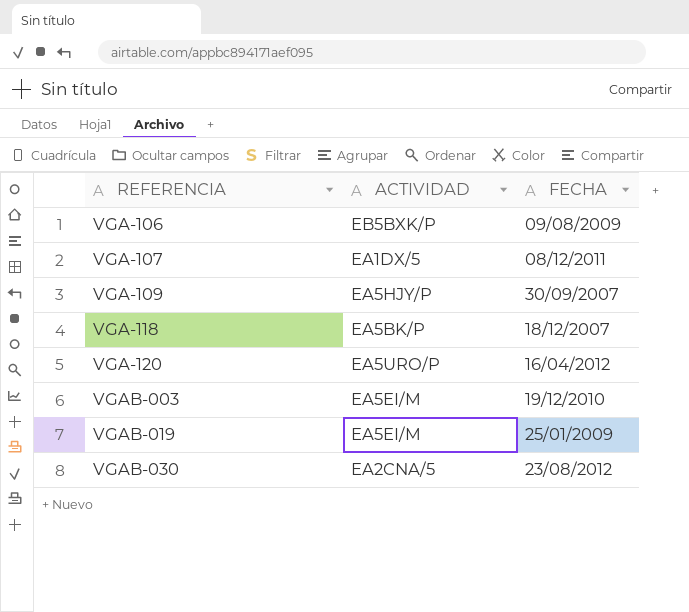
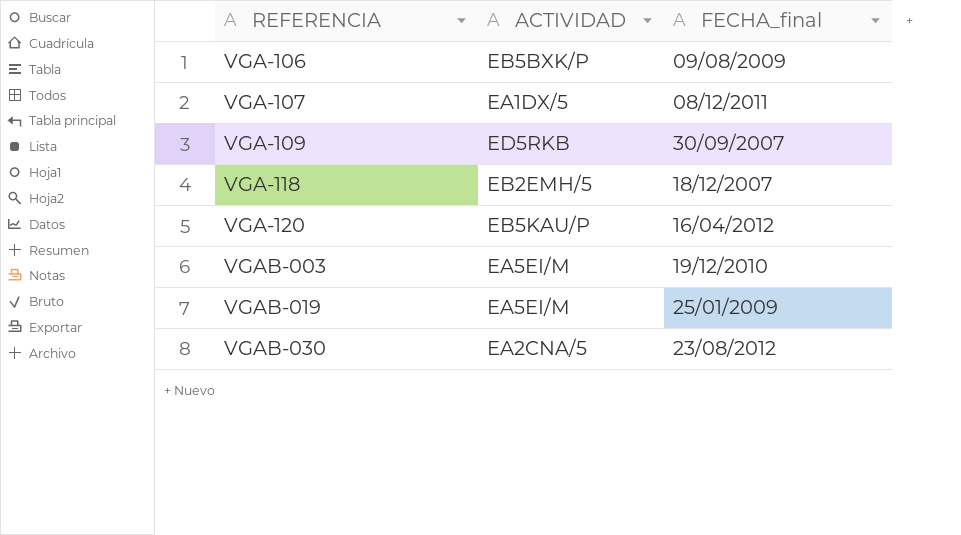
column name: FECHA -> FECHA_final
VGA-109 | ACTIVIDAD: EA5HJY/P -> ED5RKB
VGA-118 | ACTIVIDAD: EA5BK/P -> EB2EMH/5
VGA-120 | ACTIVIDAD: EA5URO/P -> EB5KAU/P

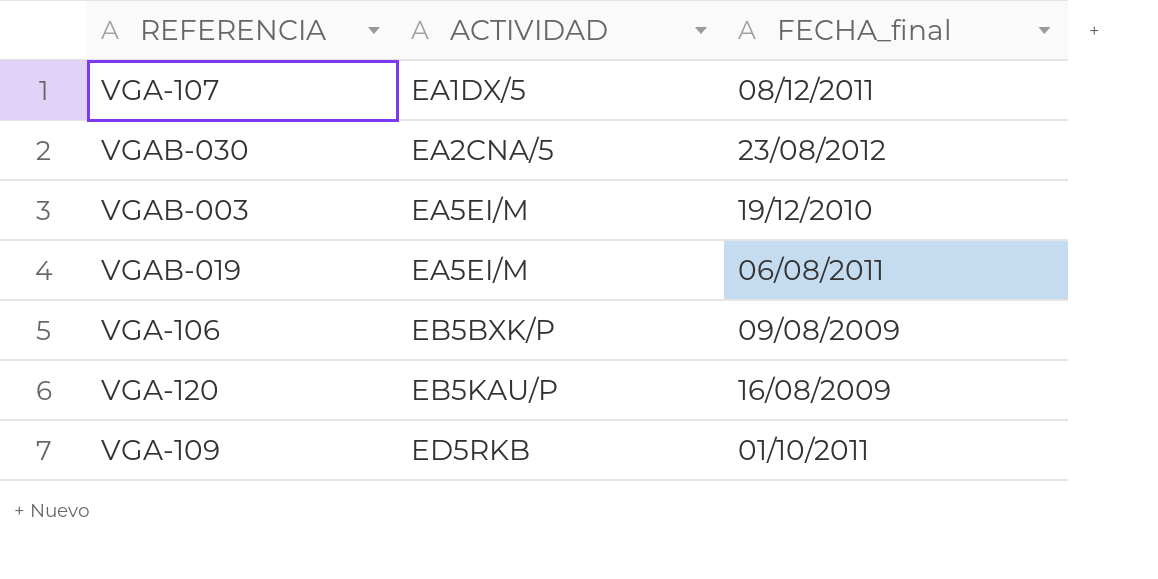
row order: REFERENCIA ascending -> ACTIVIDAD ascending
row VGA-118: EB2EMH/5 | 18/12/2007 -> none
VGAB-019 | FECHA_final: 25/01/2009 -> 06/08/2011
VGA-120 | FECHA_final: 16/04/2012 -> 16/08/2009
VGA-109 | FECHA_final: 30/09/2007 -> 01/10/2011

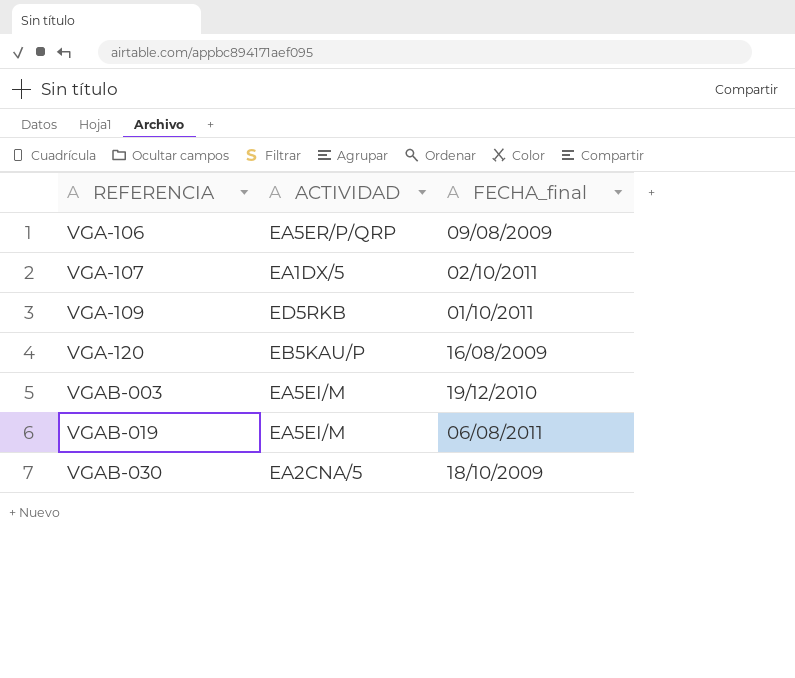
row order: ACTIVIDAD ascending -> REFERENCIA ascending
VGA-106 | ACTIVIDAD: EB5BXK/P -> EA5ER/P/QRP
VGA-107 | FECHA_final: 08/12/2011 -> 02/10/2011
VGAB-030 | FECHA_final: 23/08/2012 -> 18/10/2009

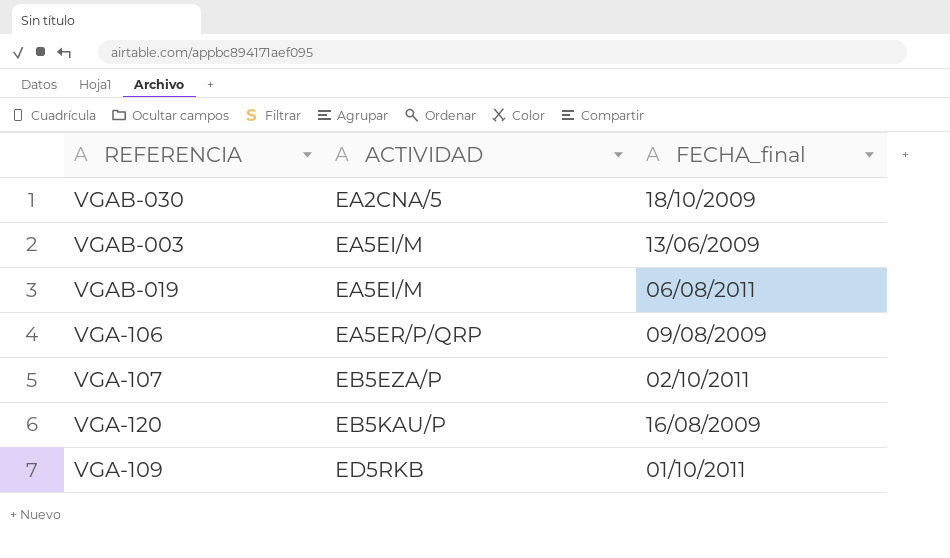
row order: REFERENCIA ascending -> ACTIVIDAD ascending
VGAB-003 | FECHA_final: 19/12/2010 -> 13/06/2009
VGA-107 | ACTIVIDAD: EA1DX/5 -> EB5EZA/P

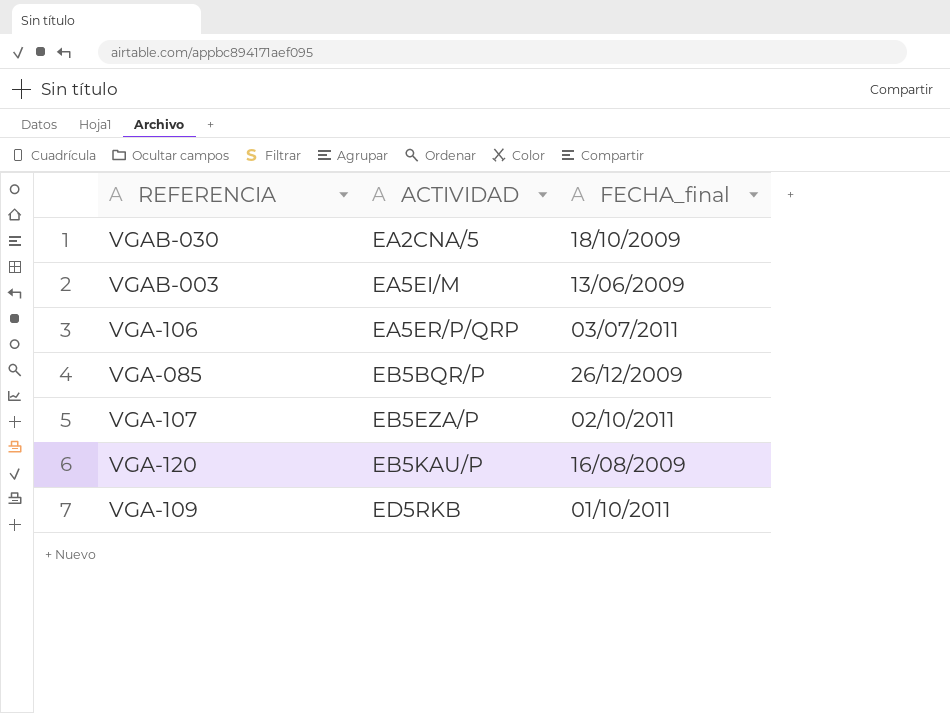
row VGAB-019: EA5EI/M | 06/08/2011 -> none
VGA-106 | FECHA_final: 09/08/2009 -> 03/07/2011
row VGA-085: none -> EB5BQR/P | 26/12/2009

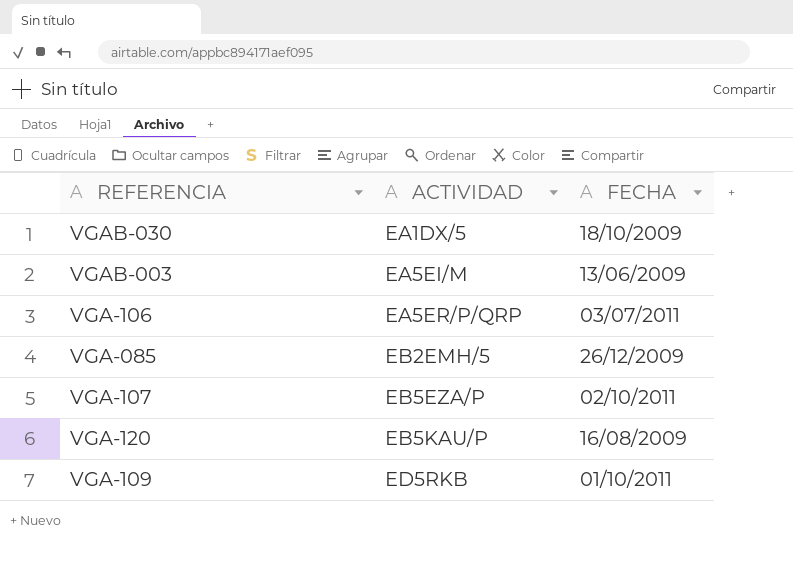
column name: FECHA_final -> FECHA
VGAB-030 | ACTIVIDAD: EA2CNA/5 -> EA1DX/5
VGA-085 | ACTIVIDAD: EB5BQR/P -> EB2EMH/5

